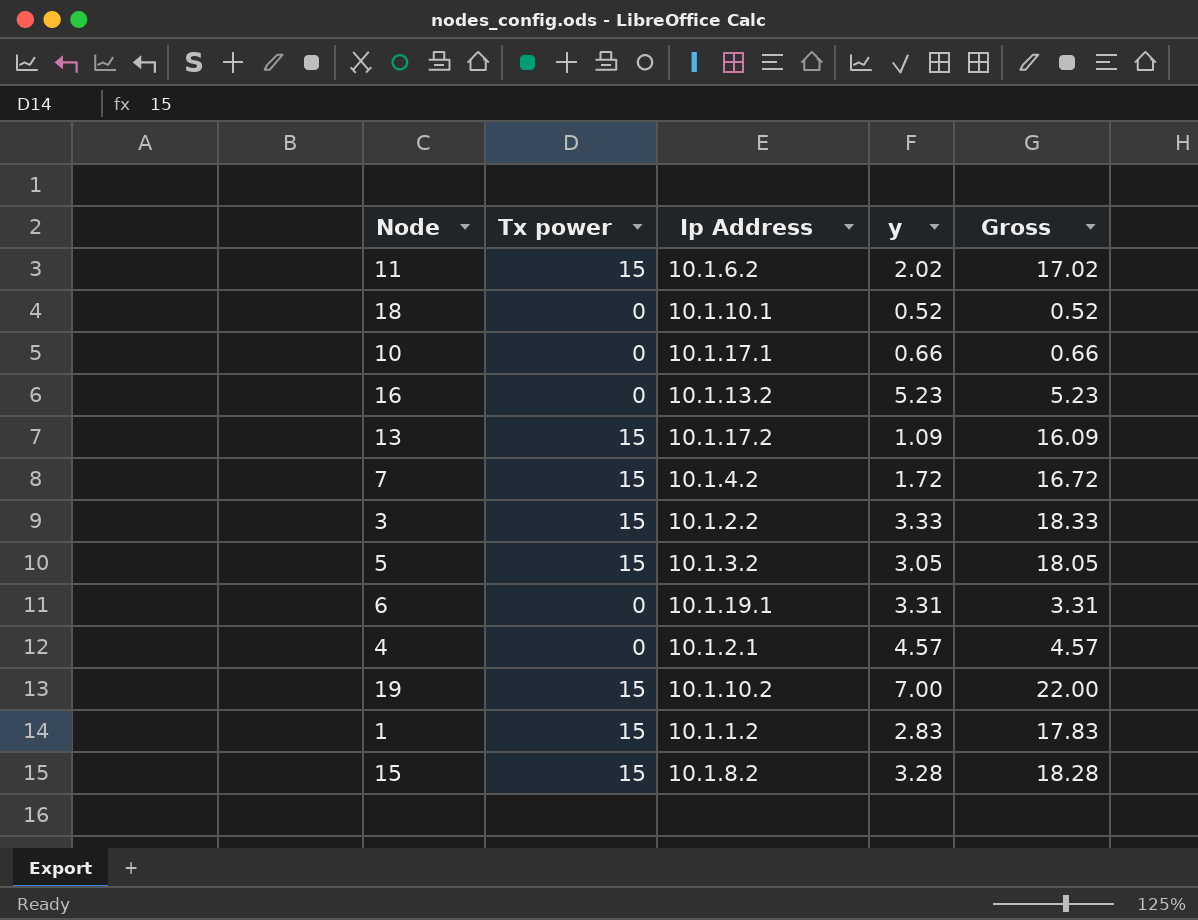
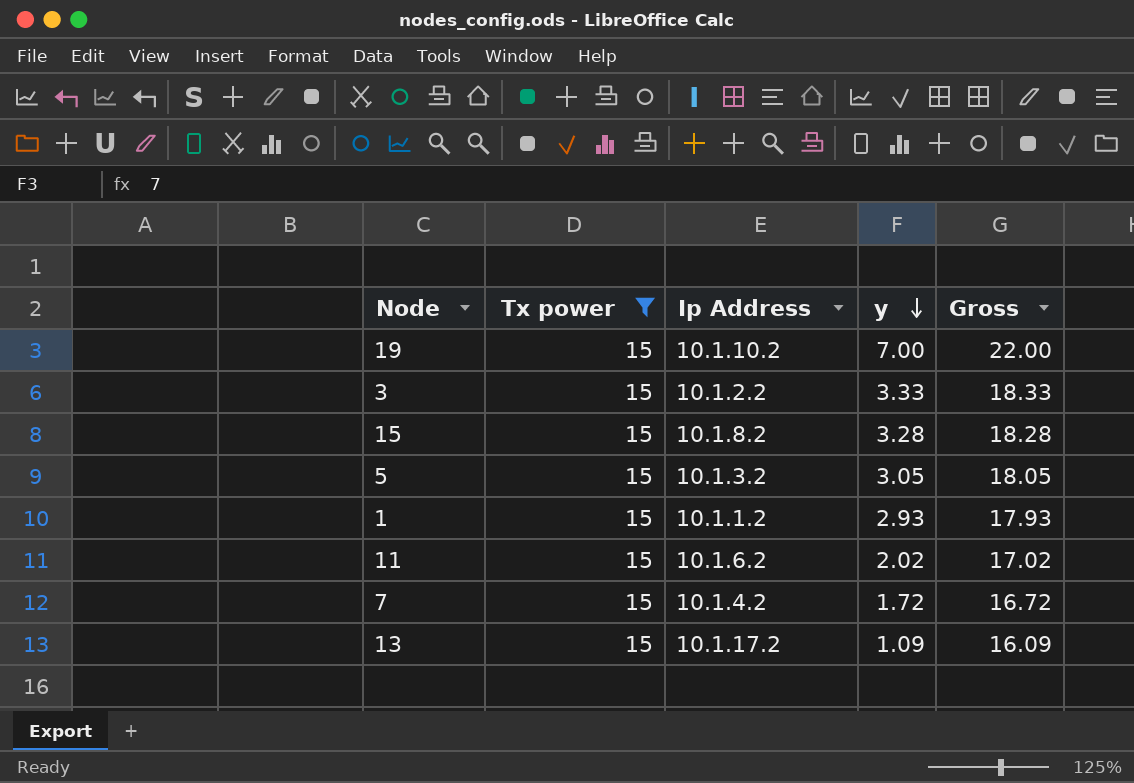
filter: none -> Tx power = 15
row order: none -> y descending
1 | y: 2.83 -> 2.93
1 | Gross: 17.83 -> 17.93

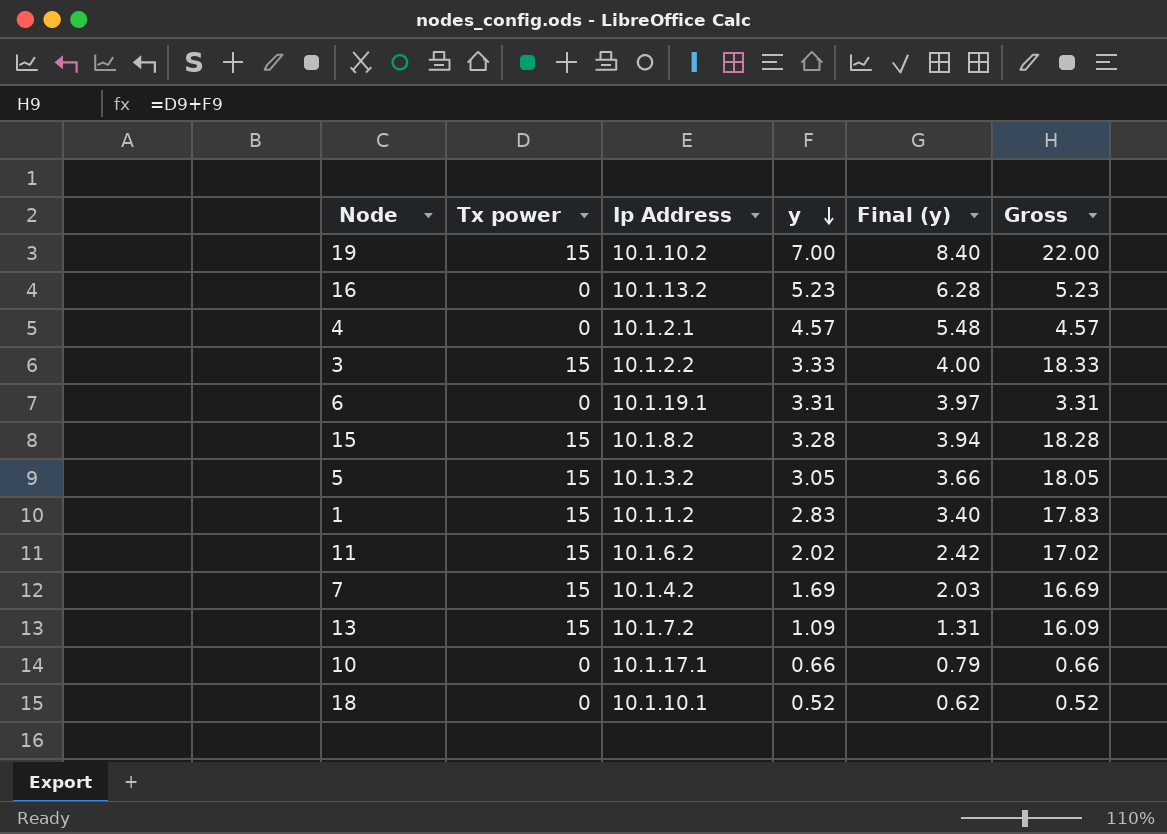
filter: Tx power = 15 -> none
column Final (y) | formula: none -> [y] * 1.2
1 | y: 2.93 -> 2.83
1 | Gross: 17.93 -> 17.83
7 | y: 1.72 -> 1.69
7 | Gross: 16.72 -> 16.69
13 | Ip Address: 10.1.17.2 -> 10.1.7.2

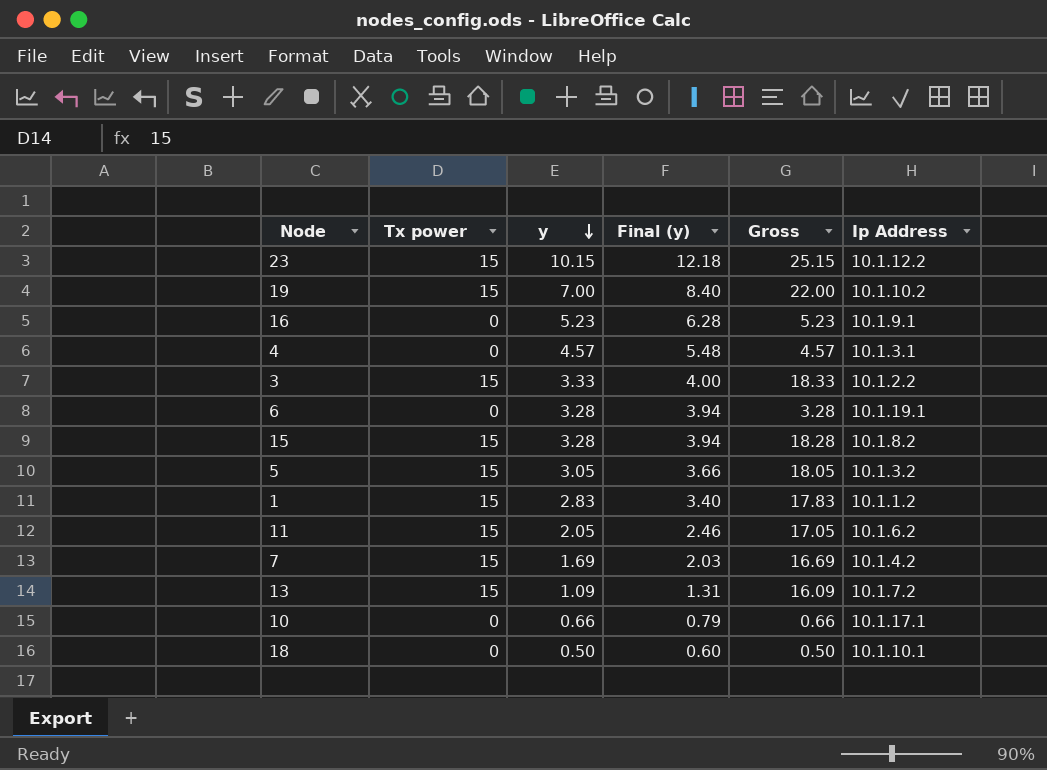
column Ip Address | position: 3 -> 6
row 23: none -> 15 | 10.15 | 12.18 | 25.15 | 10.1.12.2
16 | Ip Address: 10.1.13.2 -> 10.1.9.1
4 | Ip Address: 10.1.2.1 -> 10.1.3.1
6 | y: 3.31 -> 3.28
6 | Final (y): 3.97 -> 3.94
6 | Gross: 3.31 -> 3.28
11 | y: 2.02 -> 2.05
11 | Final (y): 2.42 -> 2.46
11 | Gross: 17.02 -> 17.05
18 | y: 0.52 -> 0.50
18 | Final (y): 0.62 -> 0.60
18 | Gross: 0.52 -> 0.50

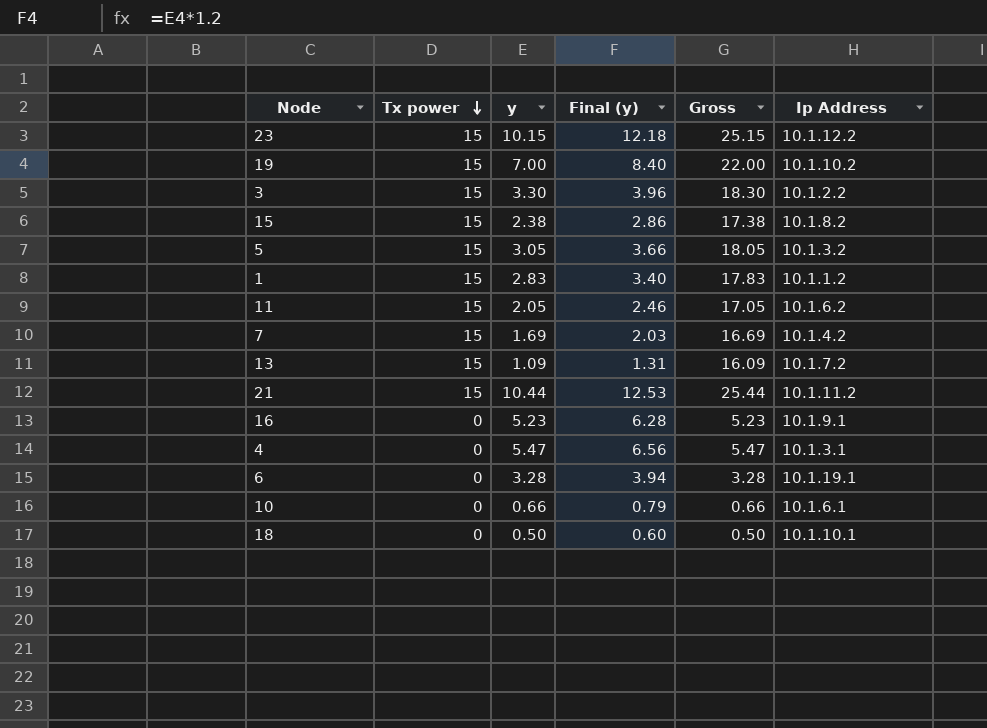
row order: y descending -> Tx power descending
3 | y: 3.33 -> 3.30
3 | Final (y): 4.00 -> 3.96
3 | Gross: 18.33 -> 18.30
15 | y: 3.28 -> 2.38
15 | Final (y): 3.94 -> 2.86
15 | Gross: 18.28 -> 17.38
row 21: none -> 15 | 10.44 | 12.53 | 25.44 | 10.1.11.2
4 | y: 4.57 -> 5.47
4 | Final (y): 5.48 -> 6.56
4 | Gross: 4.57 -> 5.47
10 | Ip Address: 10.1.17.1 -> 10.1.6.1

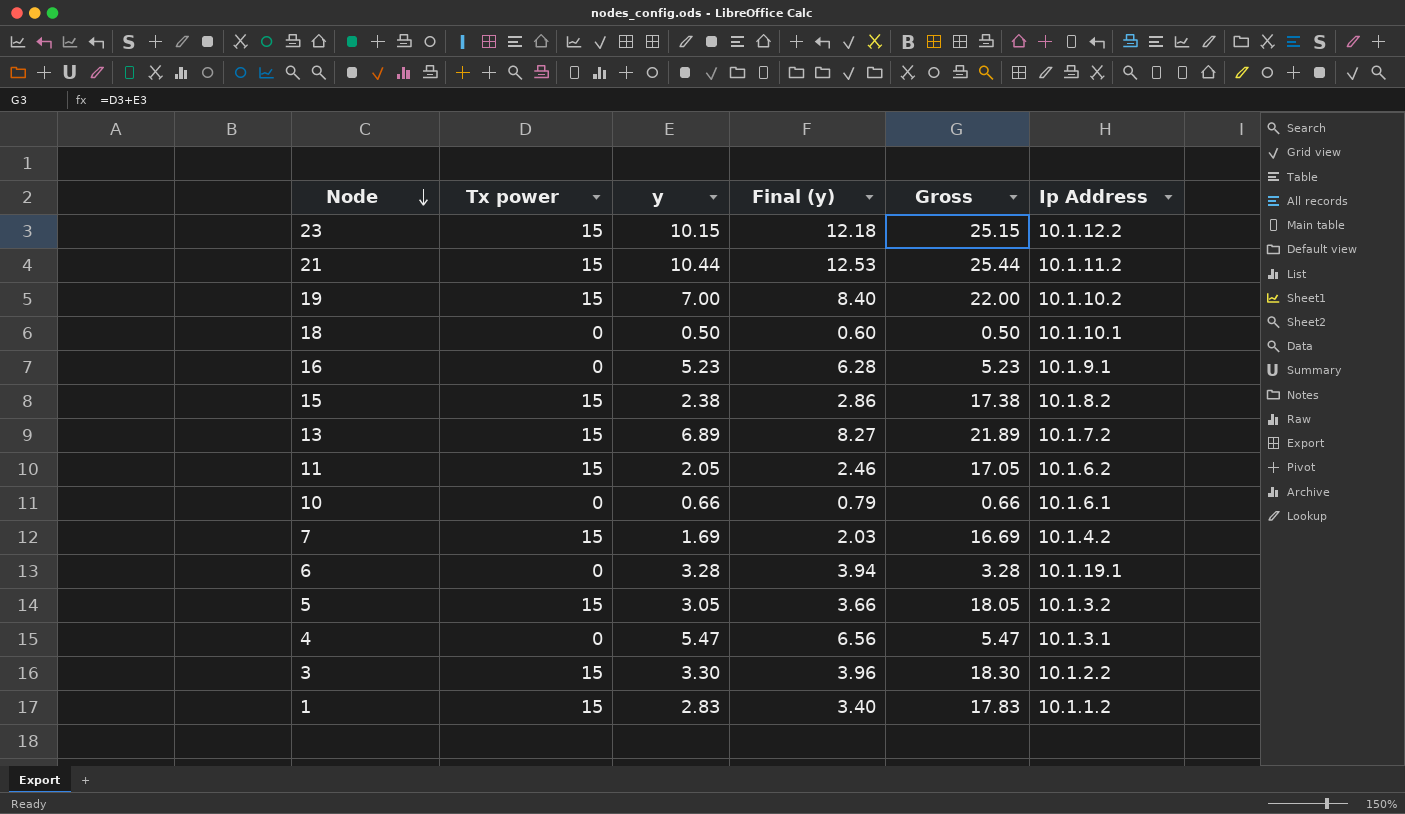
row order: Tx power descending -> Node descending
13 | y: 1.09 -> 6.89
13 | Final (y): 1.31 -> 8.27
13 | Gross: 16.09 -> 21.89

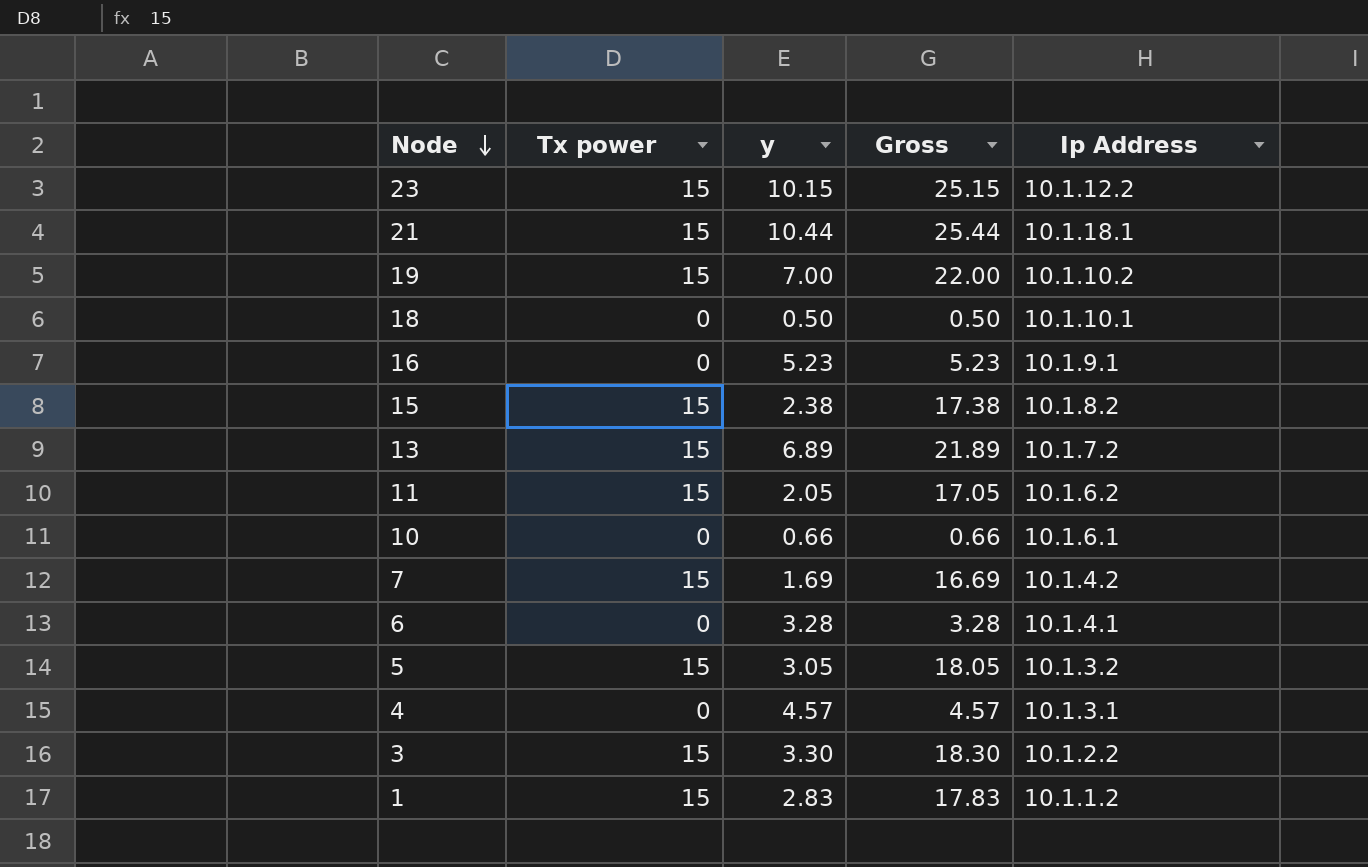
column Final (y) | formula: [y] * 1.2 -> none
21 | Ip Address: 10.1.11.2 -> 10.1.18.1
6 | Ip Address: 10.1.19.1 -> 10.1.4.1
4 | y: 5.47 -> 4.57
4 | Gross: 5.47 -> 4.57

